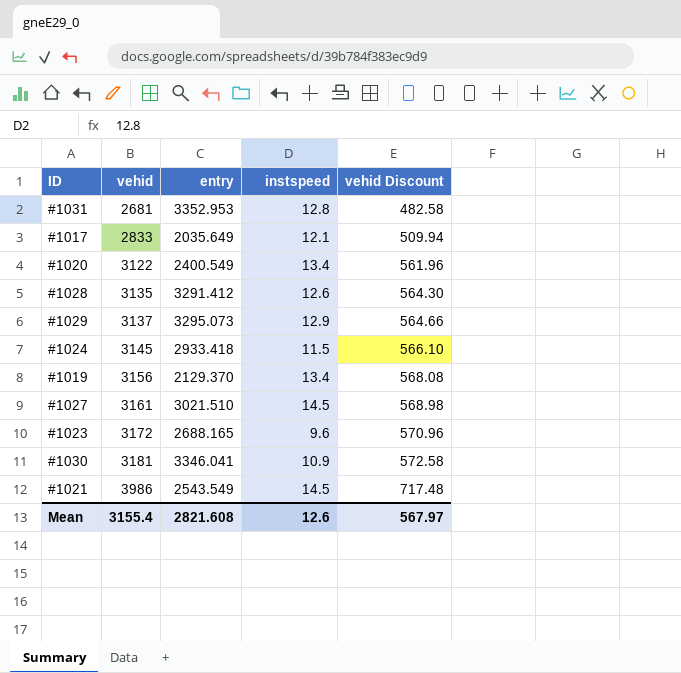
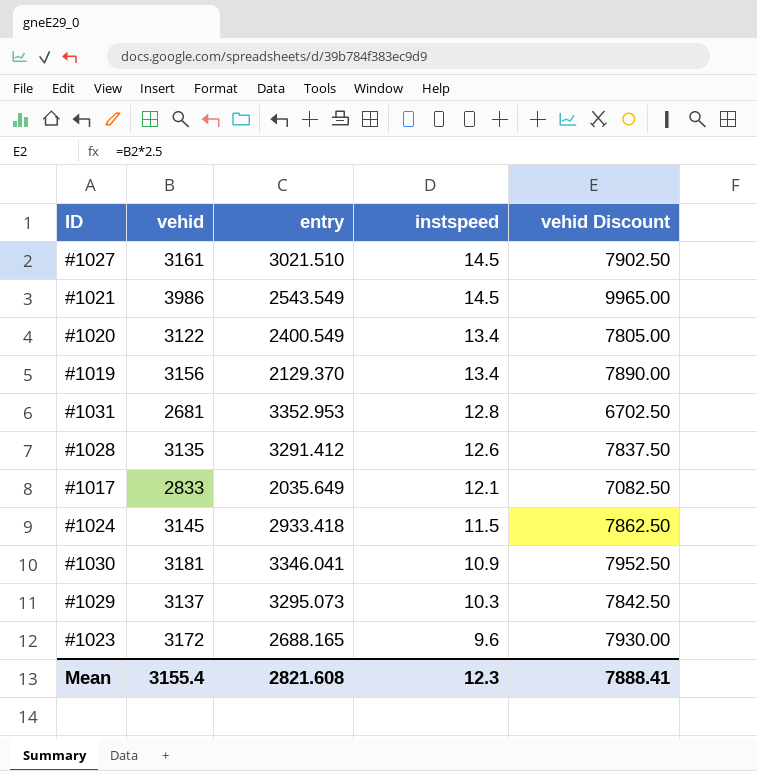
row order: vehid ascending -> instspeed descending
column vehid Discount | formula: [vehid] * 0.18 -> [vehid] * 2.5
#1029 | instspeed: 12.9 -> 10.3
Mean | instspeed: 12.6 -> 12.3
Mean | vehid Discount: 567.97 -> 7888.41

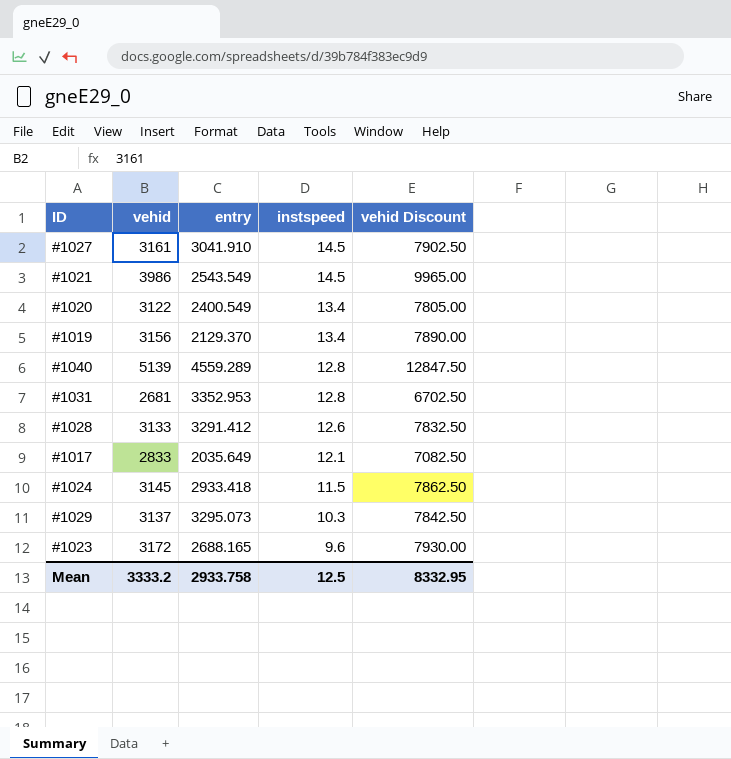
row #1030: 3181 | 3346.041 | 10.9 | 7952.50 -> none
#1027 | entry: 3021.510 -> 3041.910
row #1040: none -> 5139 | 4559.289 | 12.8 | 12847.50
#1028 | vehid: 3135 -> 3133
#1028 | vehid Discount: 7837.50 -> 7832.50
Mean | vehid: 3155.4 -> 3333.2
Mean | entry: 2821.608 -> 2933.758
Mean | instspeed: 12.3 -> 12.5
Mean | vehid Discount: 7888.41 -> 8332.95

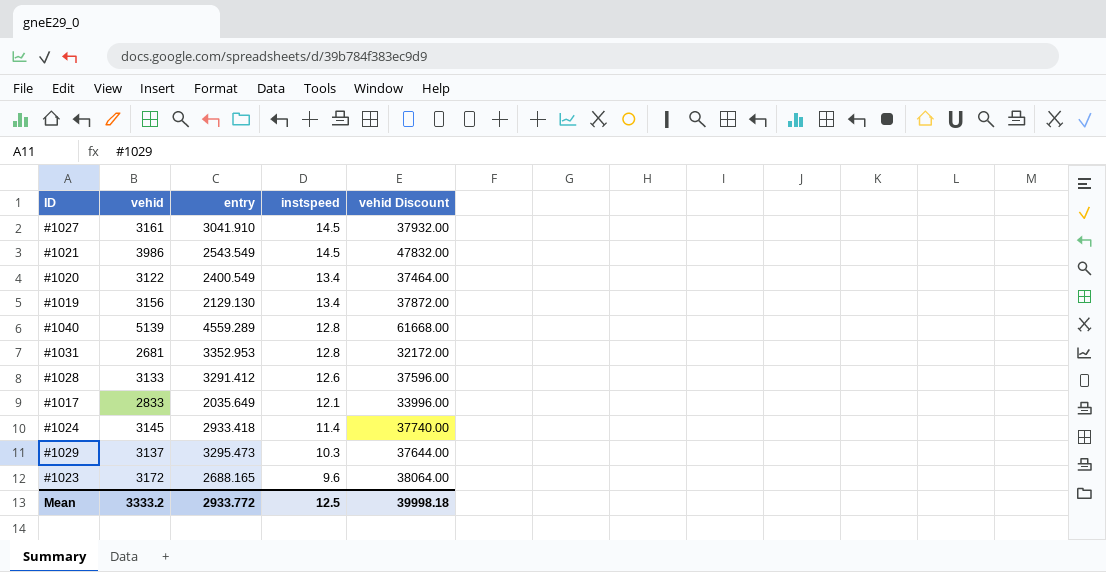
column vehid Discount | formula: [vehid] * 2.5 -> [vehid] * 12
#1019 | entry: 2129.370 -> 2129.130
#1024 | instspeed: 11.5 -> 11.4
#1029 | entry: 3295.073 -> 3295.473
Mean | entry: 2933.758 -> 2933.772
Mean | vehid Discount: 8332.95 -> 39998.18

